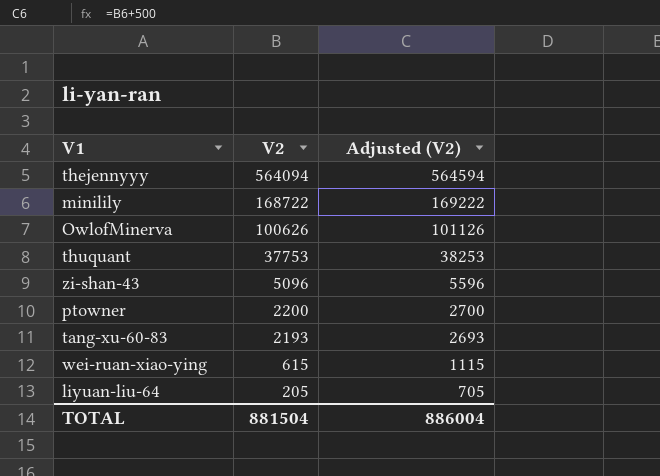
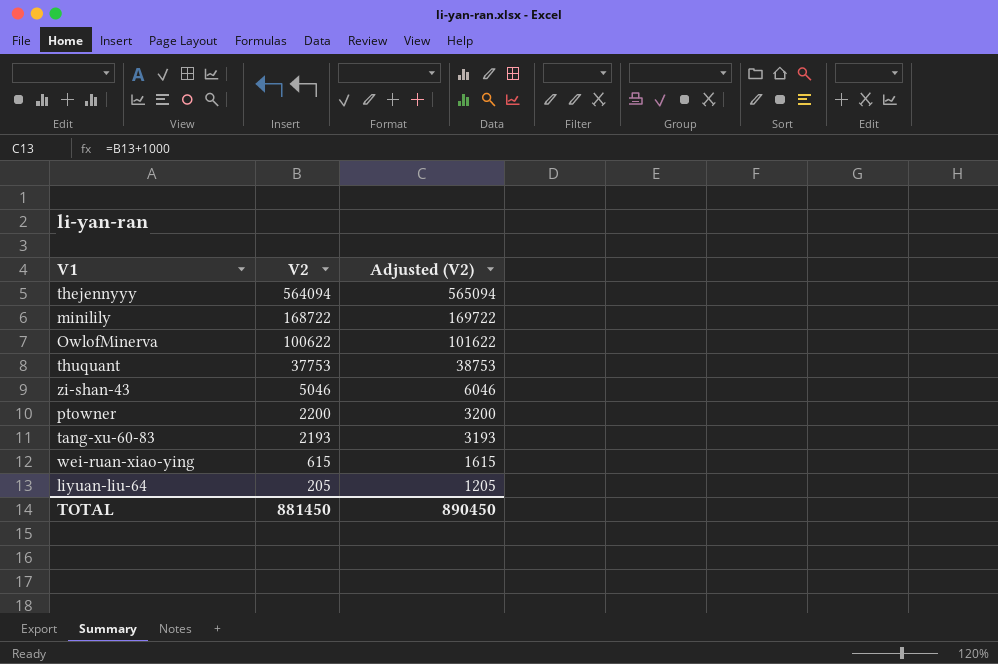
column Adjusted (V2) | formula: [V2] + 500 -> [V2] + 1000
OwlofMinerva | V2: 100626 -> 100622
zi-shan-43 | V2: 5096 -> 5046
TOTAL | V2: 881504 -> 881450
TOTAL | Adjusted (V2): 886004 -> 890450

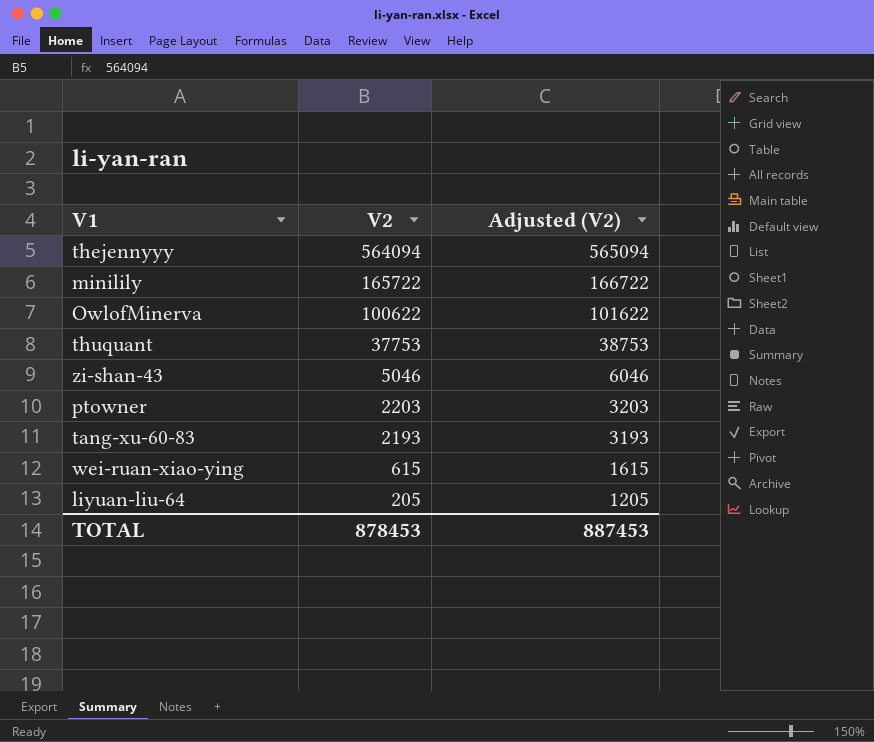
minilily | V2: 168722 -> 165722
minilily | Adjusted (V2): 169722 -> 166722
ptowner | V2: 2200 -> 2203
ptowner | Adjusted (V2): 3200 -> 3203
TOTAL | V2: 881450 -> 878453
TOTAL | Adjusted (V2): 890450 -> 887453

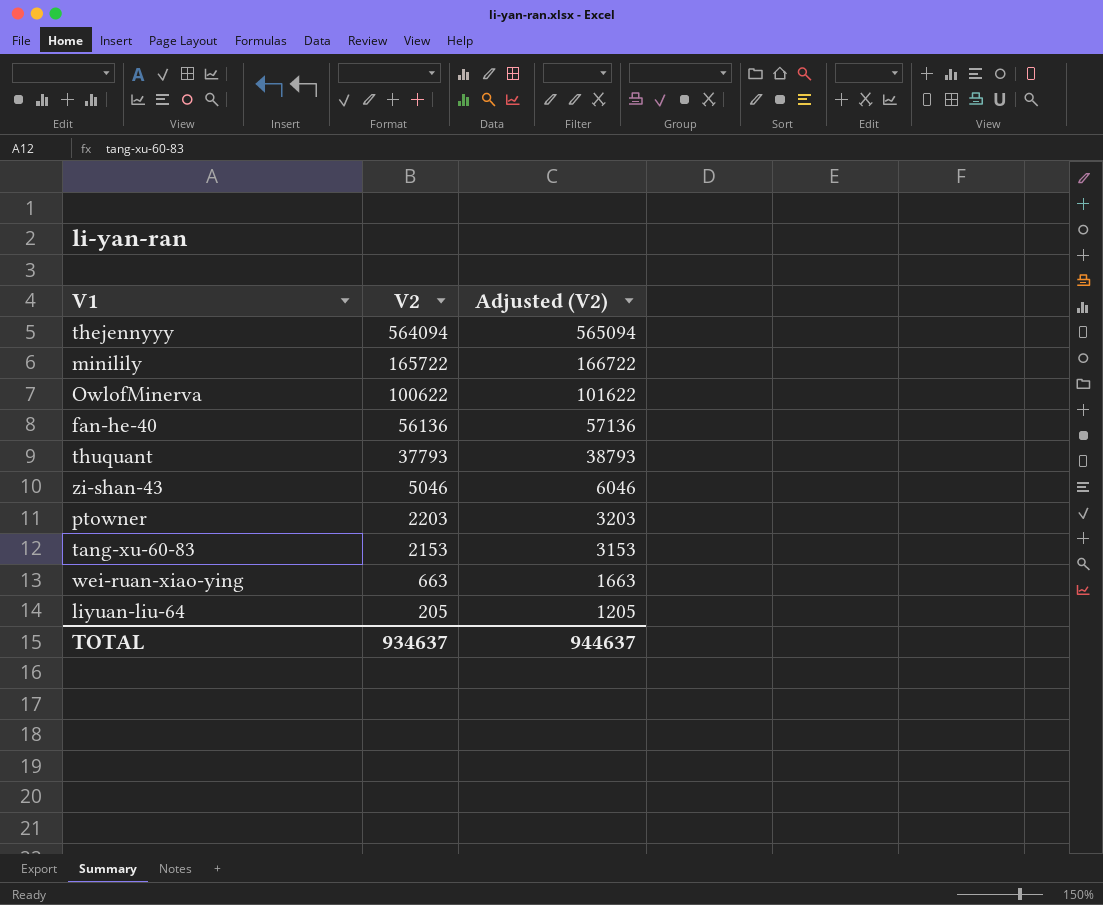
row fan-he-40: none -> 56136 | 57136
thuquant | V2: 37753 -> 37793
thuquant | Adjusted (V2): 38753 -> 38793
tang-xu-60-83 | V2: 2193 -> 2153
tang-xu-60-83 | Adjusted (V2): 3193 -> 3153
wei-ruan-xiao-ying | V2: 615 -> 663
wei-ruan-xiao-ying | Adjusted (V2): 1615 -> 1663
TOTAL | V2: 878453 -> 934637
TOTAL | Adjusted (V2): 887453 -> 944637

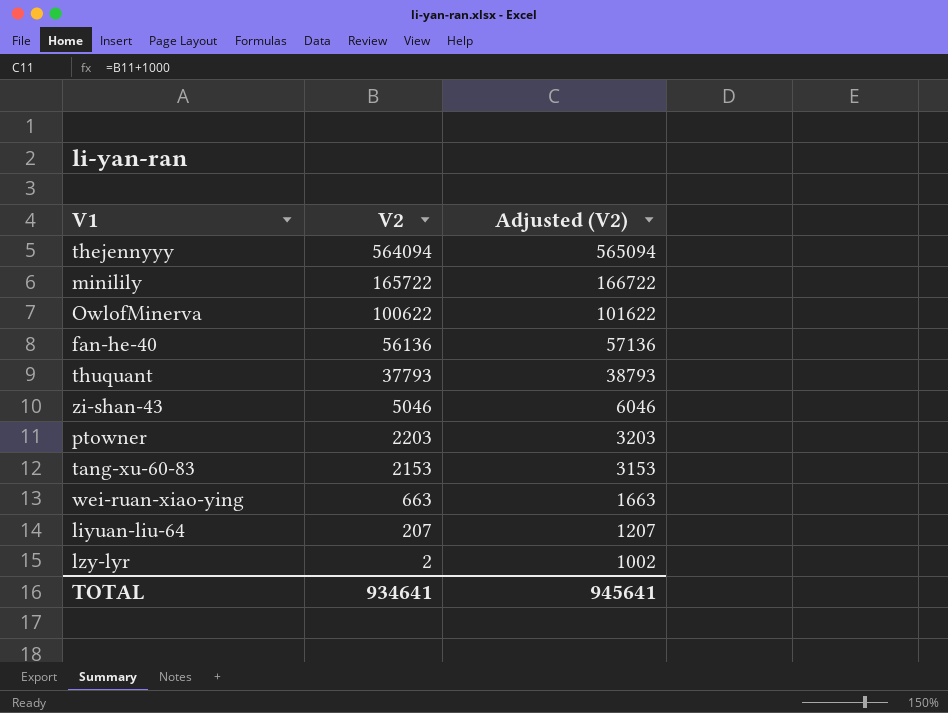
liyuan-liu-64 | V2: 205 -> 207
liyuan-liu-64 | Adjusted (V2): 1205 -> 1207
row lzy-lyr: none -> 2 | 1002
TOTAL | V2: 934637 -> 934641
TOTAL | Adjusted (V2): 944637 -> 945641

